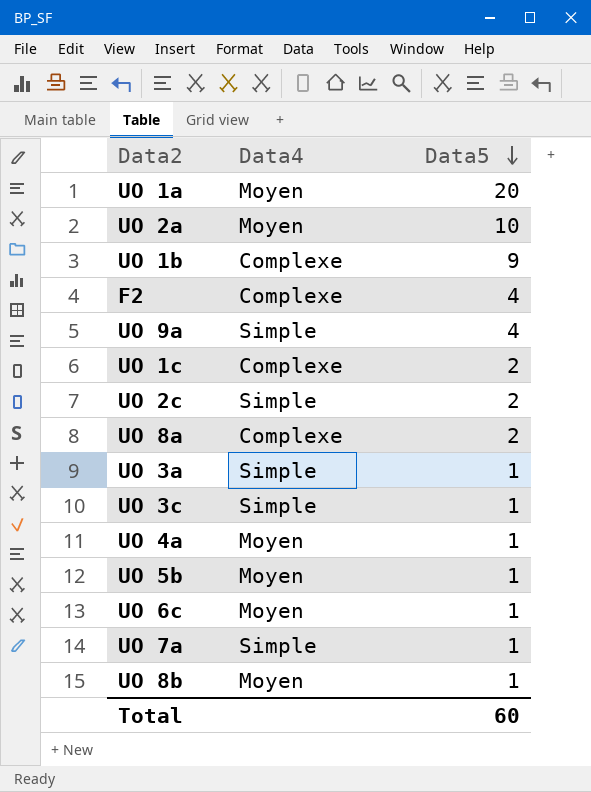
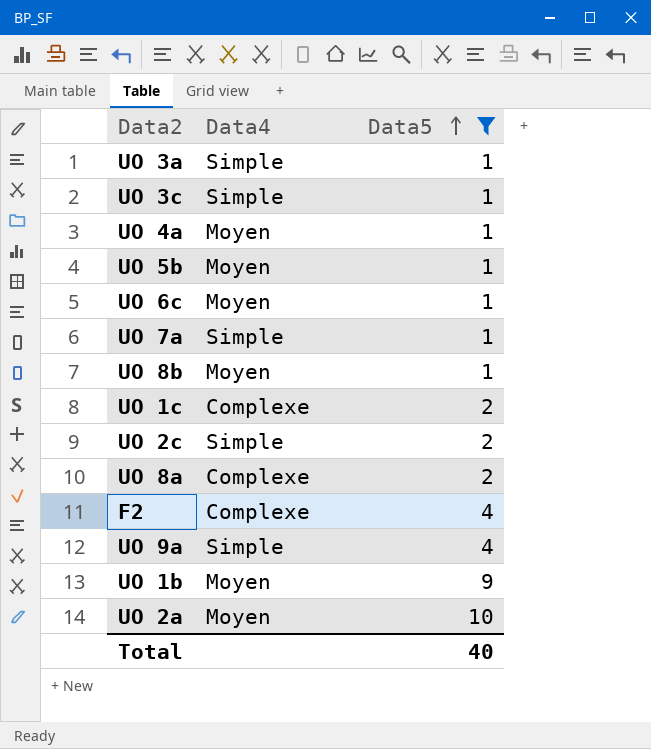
filter: none -> Data5 != 20
row order: Data5 descending -> Data5 ascending
UO 1b | Data4: Complexe -> Moyen
Total | Data5: 60 -> 40

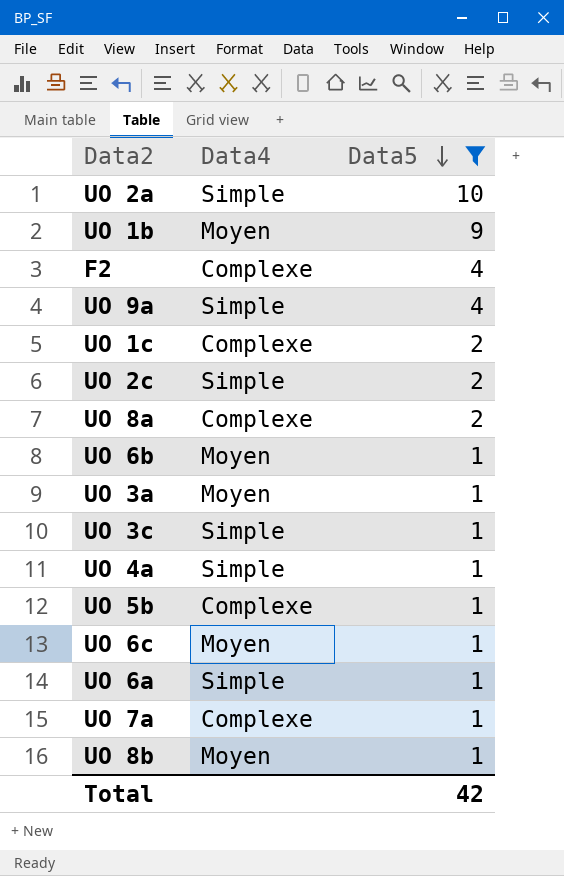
row order: Data5 ascending -> Data5 descending
UO 2a | Data4: Moyen -> Simple
row UO 6b: none -> Moyen | 1
UO 3a | Data4: Simple -> Moyen
UO 4a | Data4: Moyen -> Simple
UO 5b | Data4: Moyen -> Complexe
row UO 6a: none -> Simple | 1
UO 7a | Data4: Simple -> Complexe
Total | Data5: 40 -> 42

